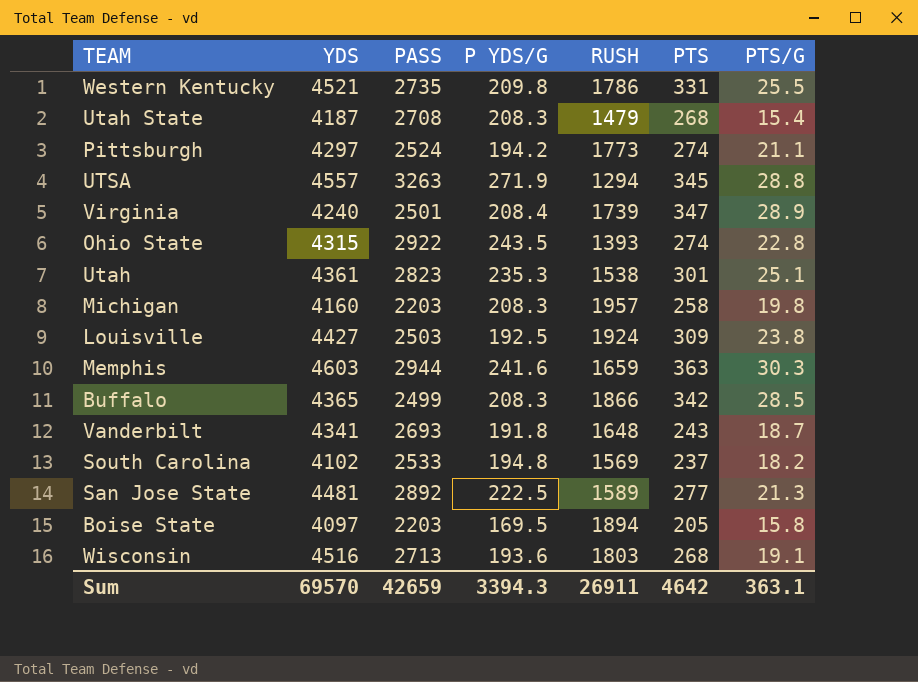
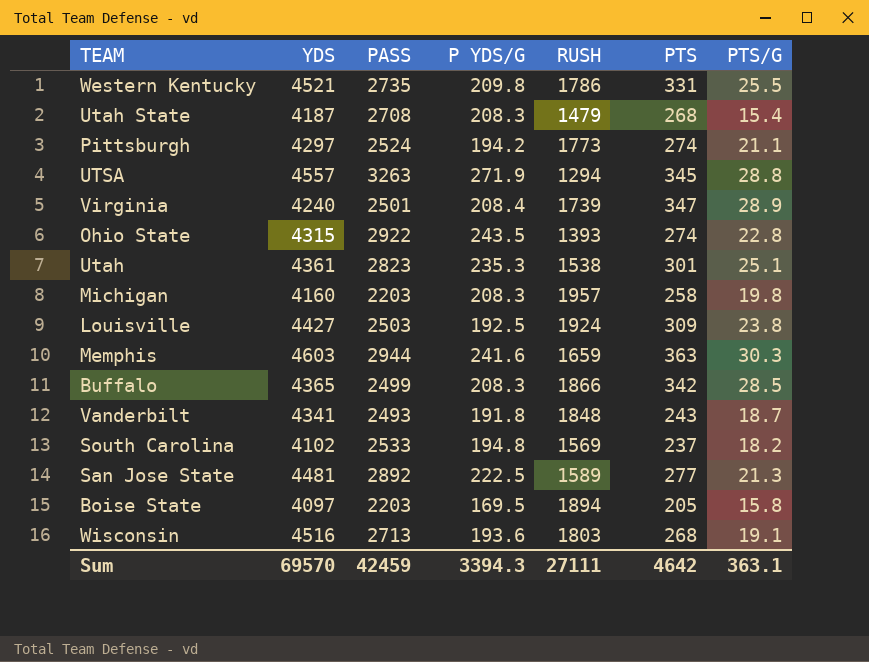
Vanderbilt | PASS: 2693 -> 2493
Vanderbilt | RUSH: 1648 -> 1848
Sum | PASS: 42659 -> 42459
Sum | RUSH: 26911 -> 27111

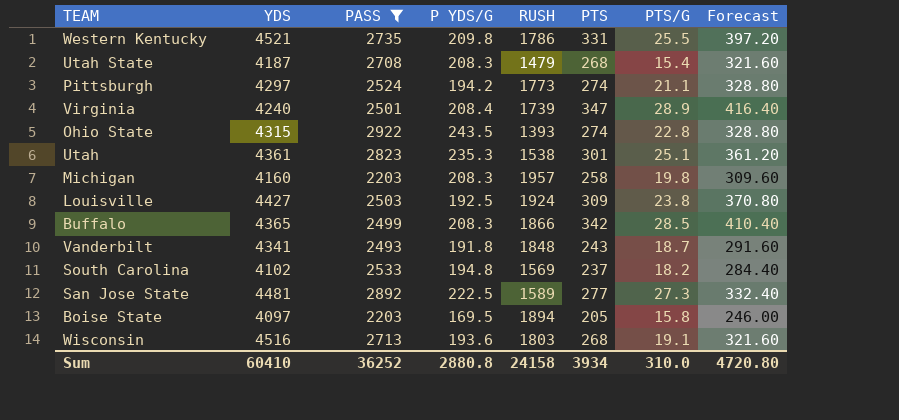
filter: none -> PASS <= 2922
column Forecast | formula: none -> [PTS] * 1.2
San Jose State | PTS/G: 21.3 -> 27.3
Sum | YDS: 69570 -> 60410
Sum | PASS: 42459 -> 36252
Sum | P YDS/G: 3394.3 -> 2880.8
Sum | RUSH: 27111 -> 24158
Sum | PTS: 4642 -> 3934
Sum | PTS/G: 363.1 -> 310.0

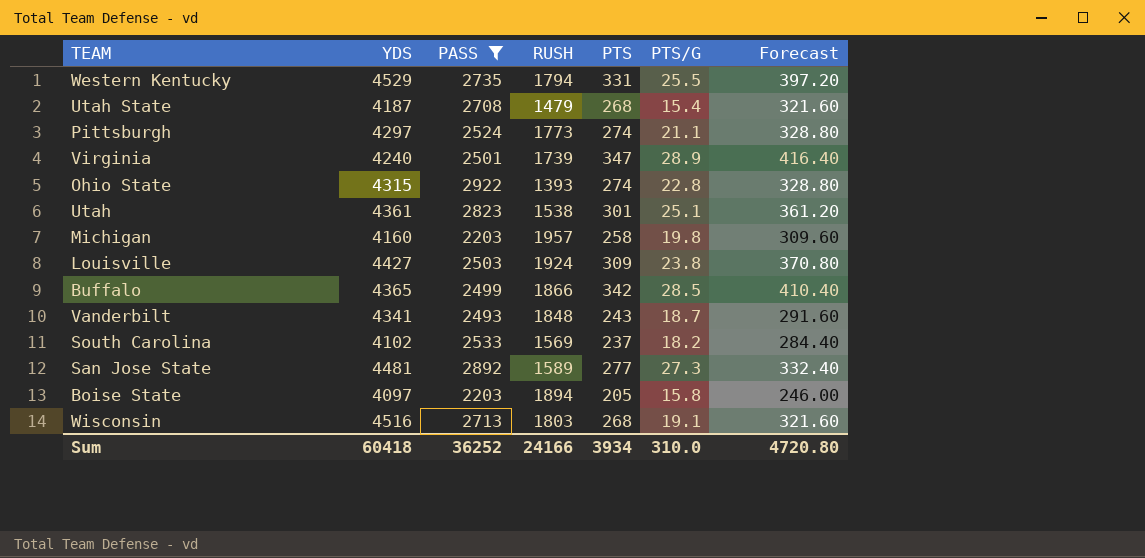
column P YDS/G | position: 4 -> none
Western Kentucky | YDS: 4521 -> 4529
Western Kentucky | RUSH: 1786 -> 1794
Sum | YDS: 60410 -> 60418
Sum | RUSH: 24158 -> 24166

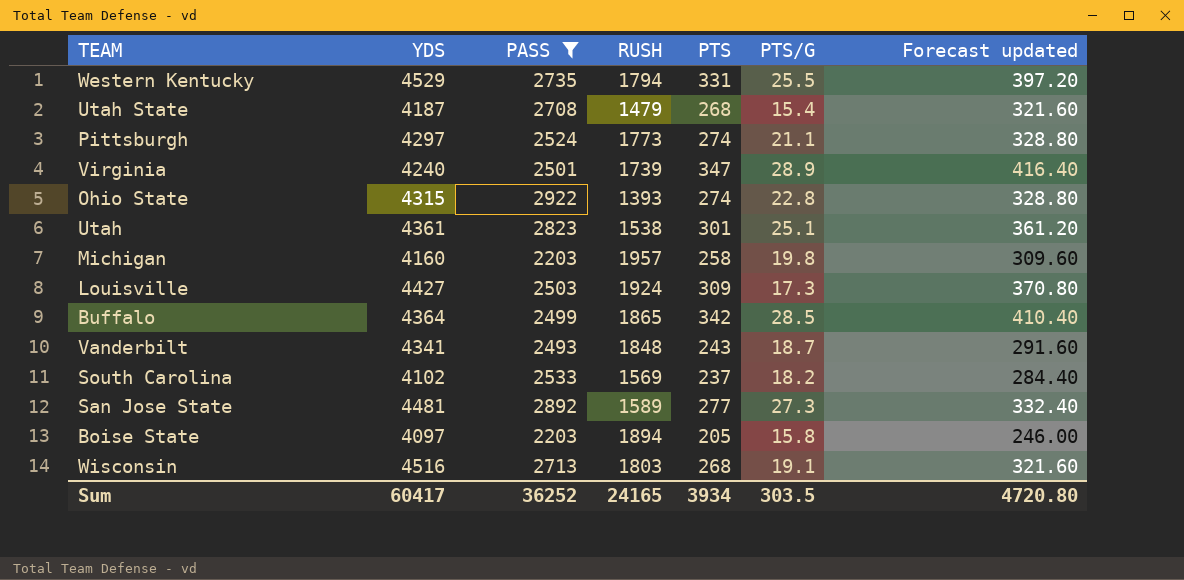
column name: Forecast -> Forecast updated
Louisville | PTS/G: 23.8 -> 17.3
Buffalo | YDS: 4365 -> 4364
Buffalo | RUSH: 1866 -> 1865
Sum | YDS: 60418 -> 60417
Sum | RUSH: 24166 -> 24165
Sum | PTS/G: 310.0 -> 303.5

